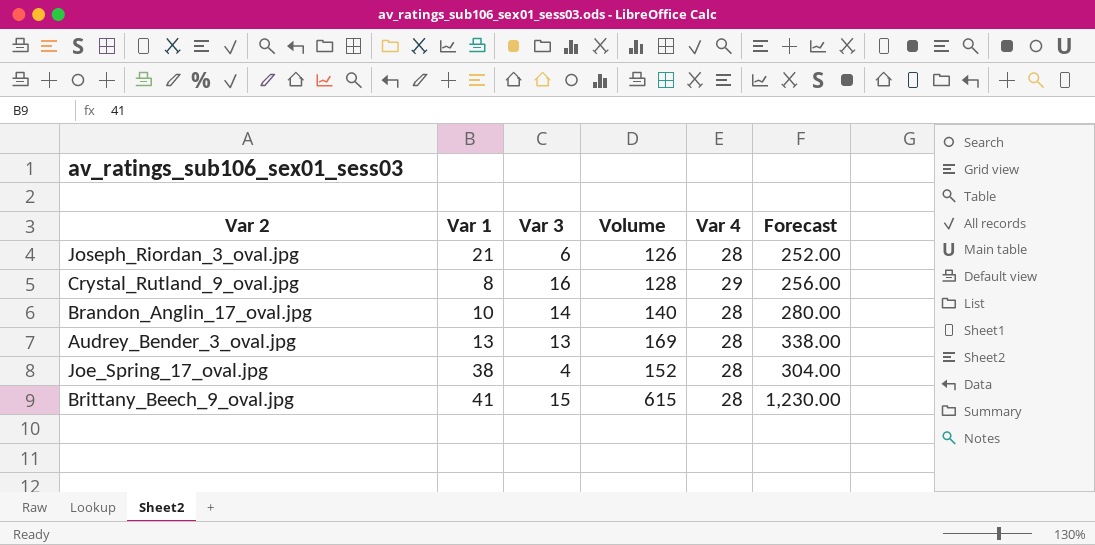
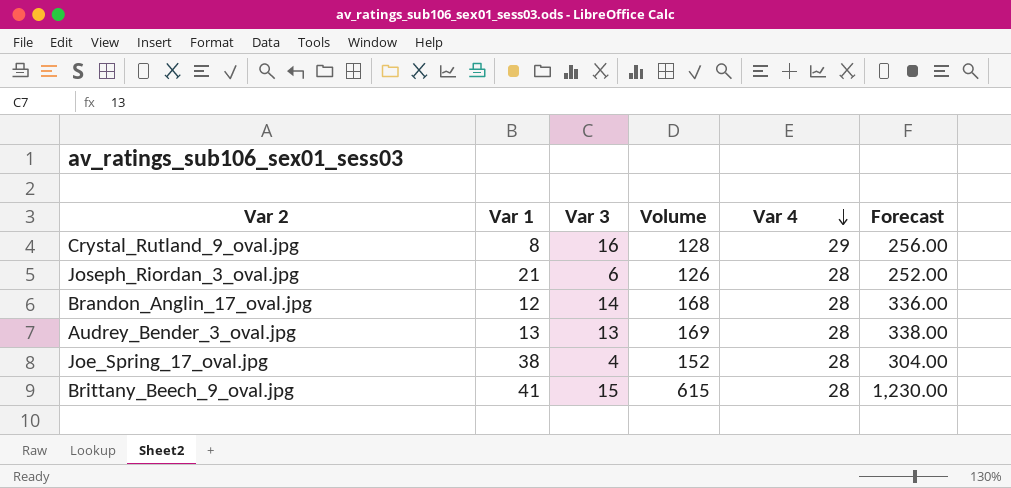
row order: none -> Var 4 descending
Brandon_Anglin_17_oval.jpg | Var 1: 10 -> 12
Brandon_Anglin_17_oval.jpg | Volume: 140 -> 168
Brandon_Anglin_17_oval.jpg | Forecast: 280.00 -> 336.00

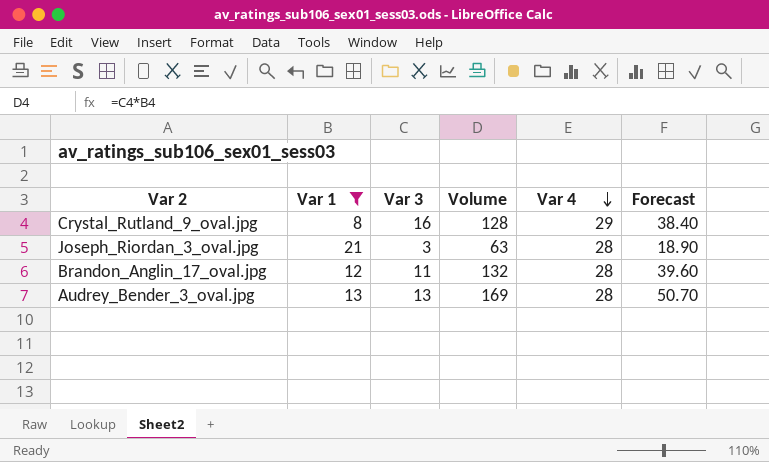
filter: none -> Var 1 <= 21
column Forecast | formula: [Volume] * 2 -> [Volume] * 0.3
Joseph_Riordan_3_oval.jpg | Var 3: 6 -> 3
Joseph_Riordan_3_oval.jpg | Volume: 126 -> 63
Brandon_Anglin_17_oval.jpg | Var 3: 14 -> 11
Brandon_Anglin_17_oval.jpg | Volume: 168 -> 132

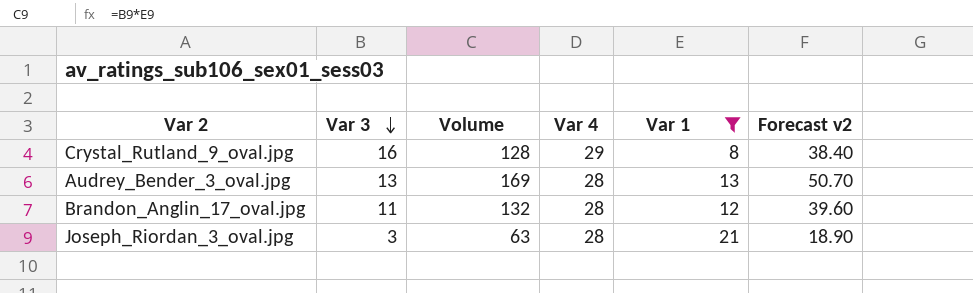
row order: Var 4 descending -> Var 3 descending
column Var 1 | position: 2 -> 5
column name: Forecast -> Forecast v2

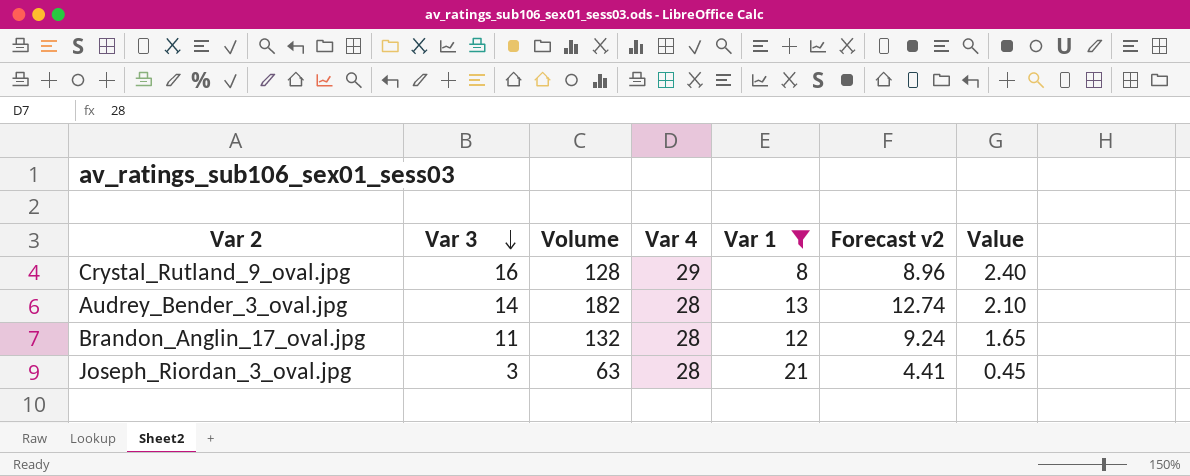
column Forecast v2 | formula: [Volume] * 0.3 -> [Volume] * 0.07
column Value | formula: none -> [Var 3] * 0.15
Audrey_Bender_3_oval.jpg | Var 3: 13 -> 14
Audrey_Bender_3_oval.jpg | Volume: 169 -> 182

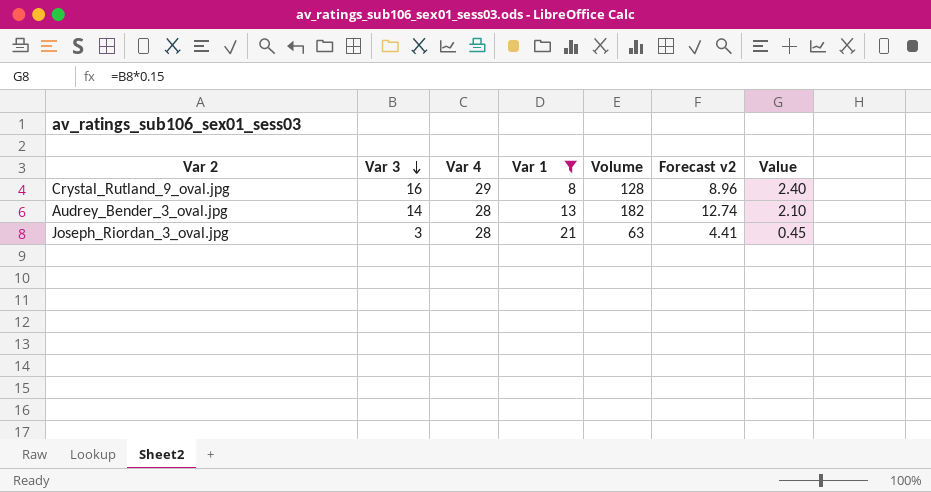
column Volume | position: 3 -> 5
row Brandon_Anglin_17_oval.jpg: 11 | 132 | 28 | 12 | 9.24 | 1.65 -> none

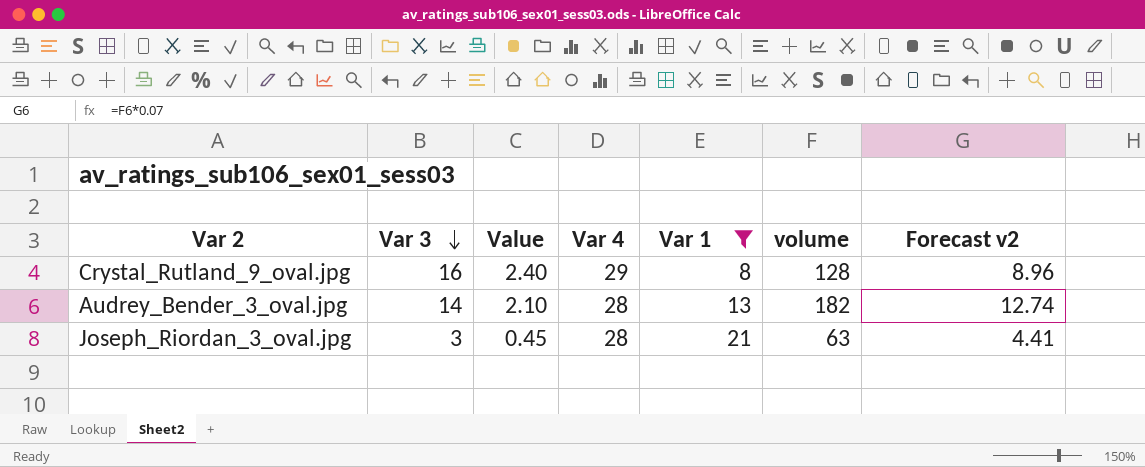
column Value | position: 7 -> 3
column name: Volume -> volume

